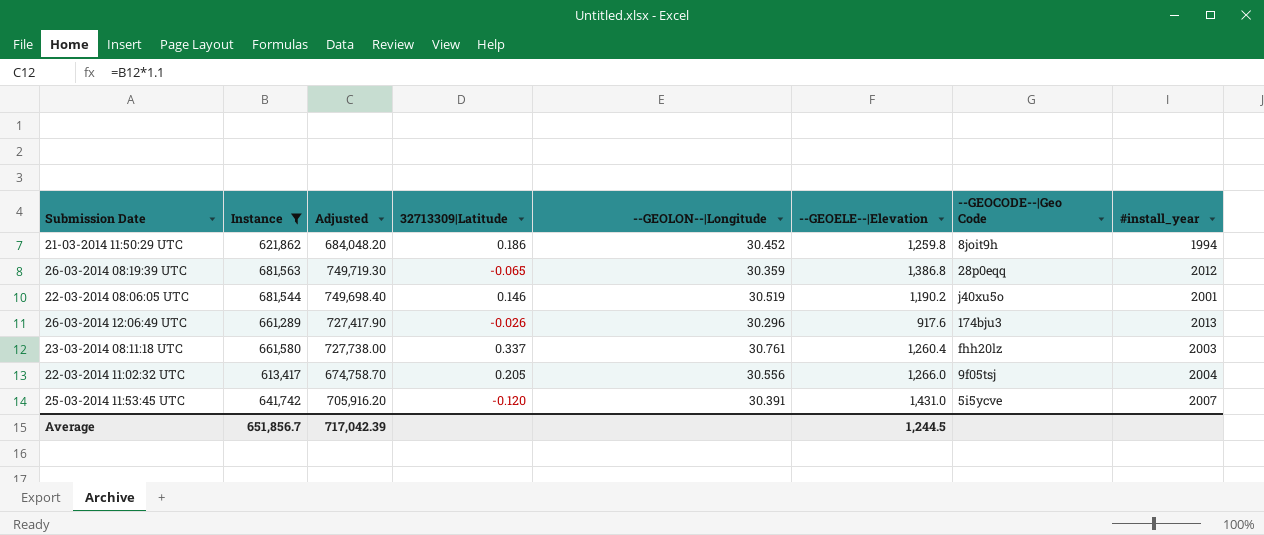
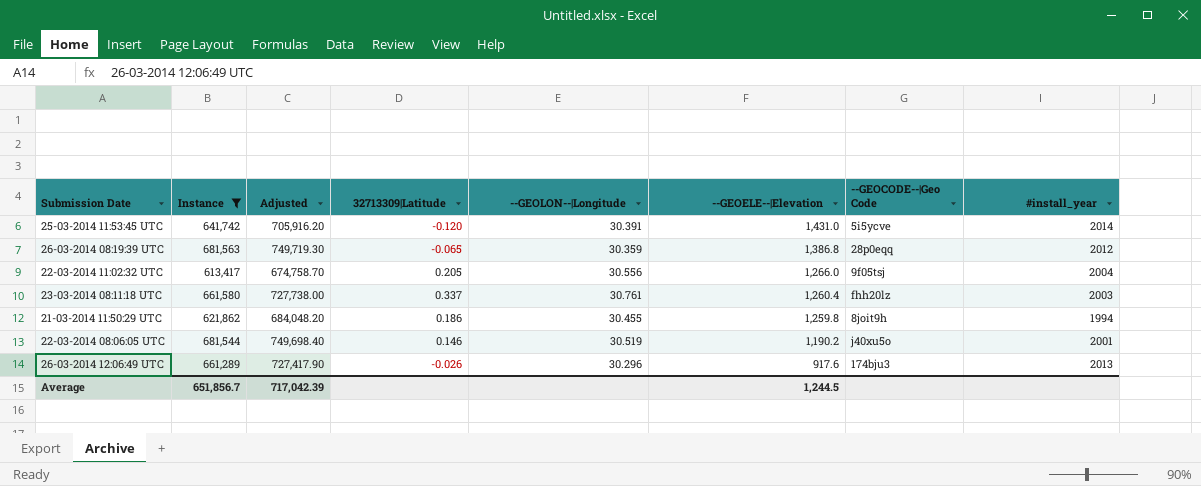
row order: none -> --GEOELE--|Elevation descending
25-03-2014 11:53:45 UTC | #install_year: 2007 -> 2014
21-03-2014 11:50:29 UTC | --GEOLON--|Longitude: 30.452 -> 30.455

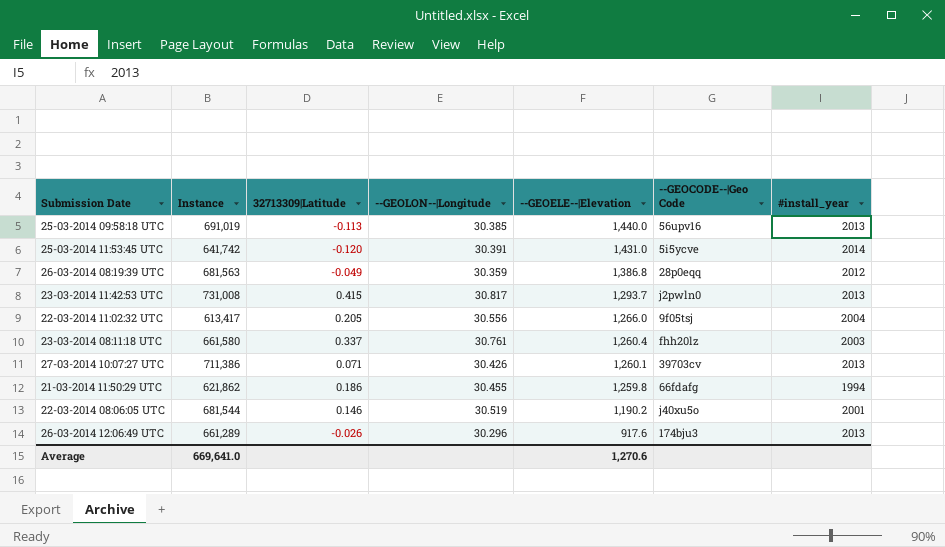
filter: Instance <= 681,563 -> none
column Adjusted | formula: [Instance] * 1.1 -> none
26-03-2014 08:19:39 UTC | 32713309|Latitude: -0.065 -> -0.049
21-03-2014 11:50:29 UTC | --GEOCODE--|Geo Code: 8joit9h -> 66fdafg
Average | Instance: 651,856.7 -> 669,641.0
Average | --GEOELE--|Elevation: 1,244.5 -> 1,270.6

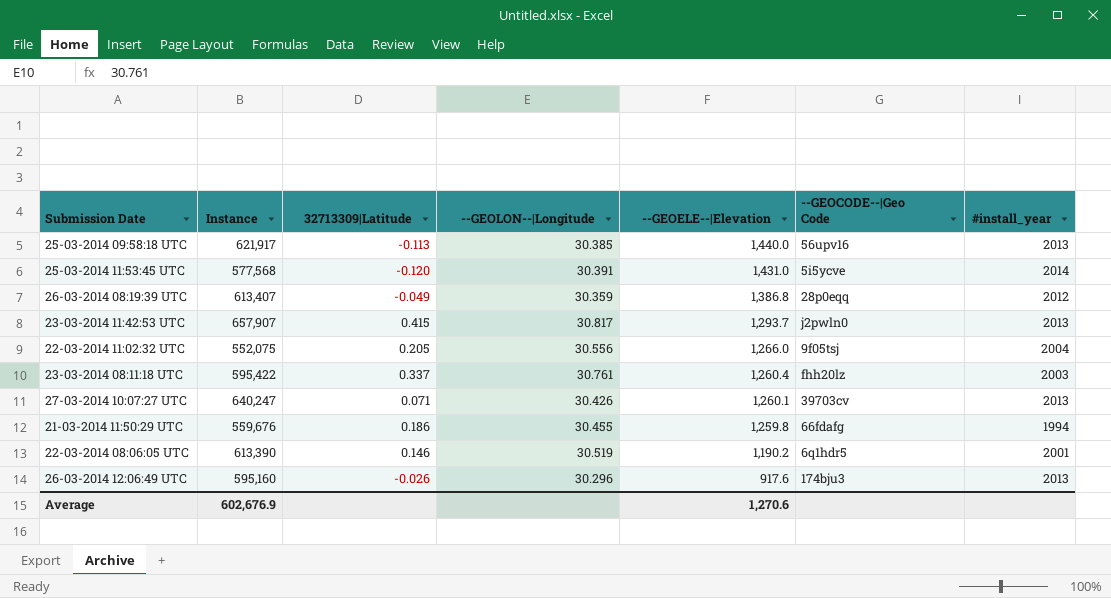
25-03-2014 09:58:18 UTC | Instance: 691,019 -> 621,917
25-03-2014 11:53:45 UTC | Instance: 641,742 -> 577,568
26-03-2014 08:19:39 UTC | Instance: 681,563 -> 613,407
23-03-2014 11:42:53 UTC | Instance: 731,008 -> 657,907
22-03-2014 11:02:32 UTC | Instance: 613,417 -> 552,075
23-03-2014 08:11:18 UTC | Instance: 661,580 -> 595,422
27-03-2014 10:07:27 UTC | Instance: 711,386 -> 640,247
21-03-2014 11:50:29 UTC | Instance: 621,862 -> 559,676
22-03-2014 08:06:05 UTC | Instance: 681,544 -> 613,390
22-03-2014 08:06:05 UTC | --GEOCODE--|Geo Code: j40xu5o -> 6q1hdr5
26-03-2014 12:06:49 UTC | Instance: 661,289 -> 595,160
Average | Instance: 669,641.0 -> 602,676.9

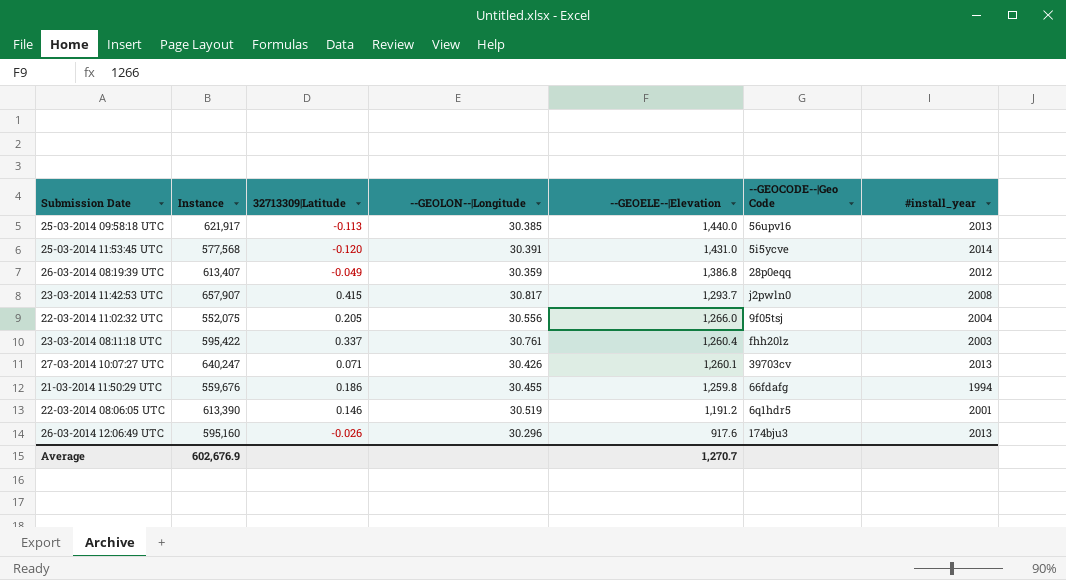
23-03-2014 11:42:53 UTC | #install_year: 2013 -> 2008
22-03-2014 08:06:05 UTC | --GEOELE--|Elevation: 1,190.2 -> 1,191.2
Average | --GEOELE--|Elevation: 1,270.6 -> 1,270.7

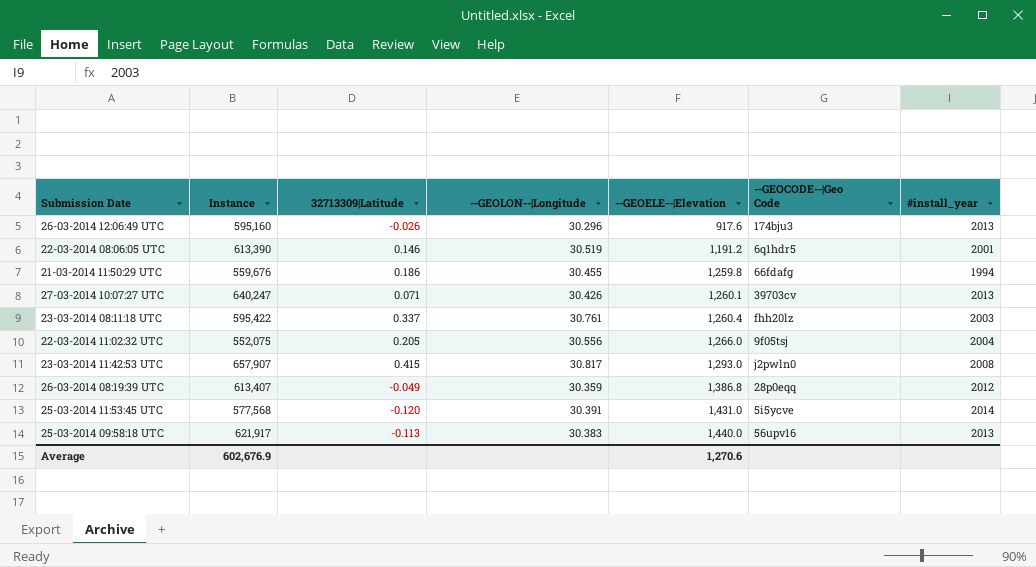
row order: --GEOELE--|Elevation descending -> --GEOELE--|Elevation ascending
23-03-2014 11:42:53 UTC | --GEOELE--|Elevation: 1,293.7 -> 1,293.0
25-03-2014 09:58:18 UTC | --GEOLON--|Longitude: 30.385 -> 30.383
Average | --GEOELE--|Elevation: 1,270.7 -> 1,270.6

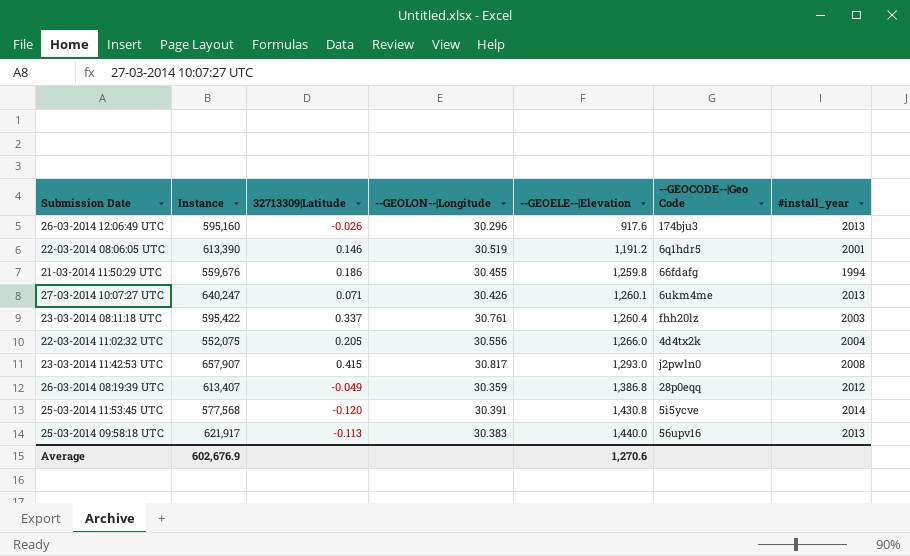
27-03-2014 10:07:27 UTC | --GEOCODE--|Geo Code: 39703cv -> 6ukm4me
22-03-2014 11:02:32 UTC | --GEOCODE--|Geo Code: 9f05tsj -> 4d4tx2k
25-03-2014 11:53:45 UTC | --GEOELE--|Elevation: 1,431.0 -> 1,430.8

